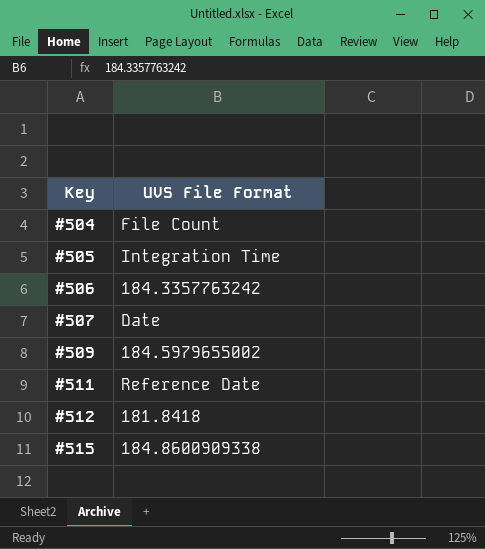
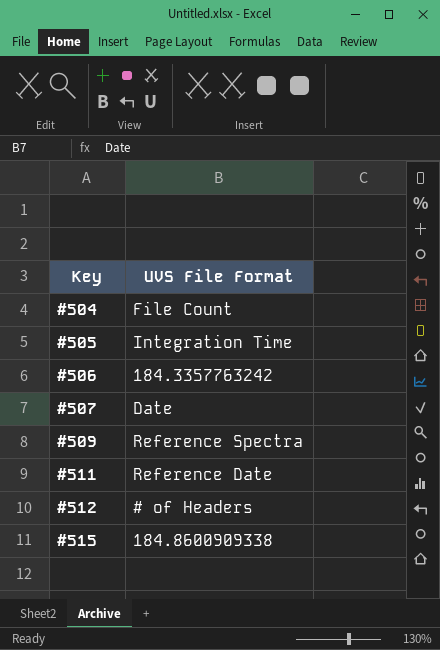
#509 | UVS File Format: 184.5979655002 -> Reference Spectra
#512 | UVS File Format: 181.8418 -> # of Headers

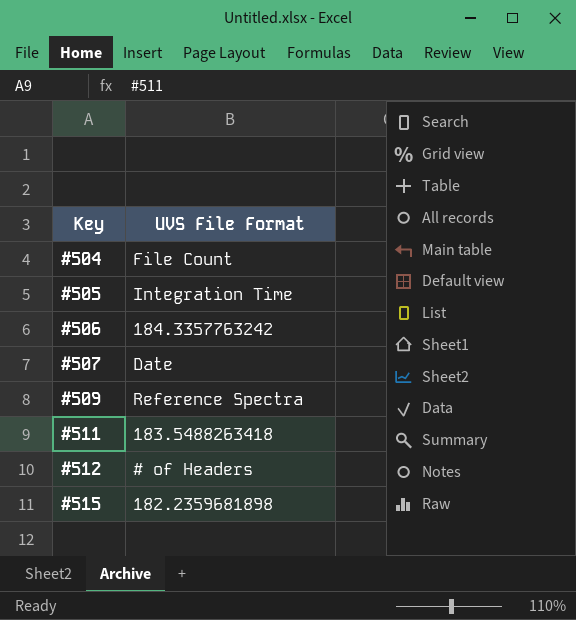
#511 | UVS File Format: Reference Date -> 183.5488263418
#515 | UVS File Format: 184.8600909338 -> 182.2359681898

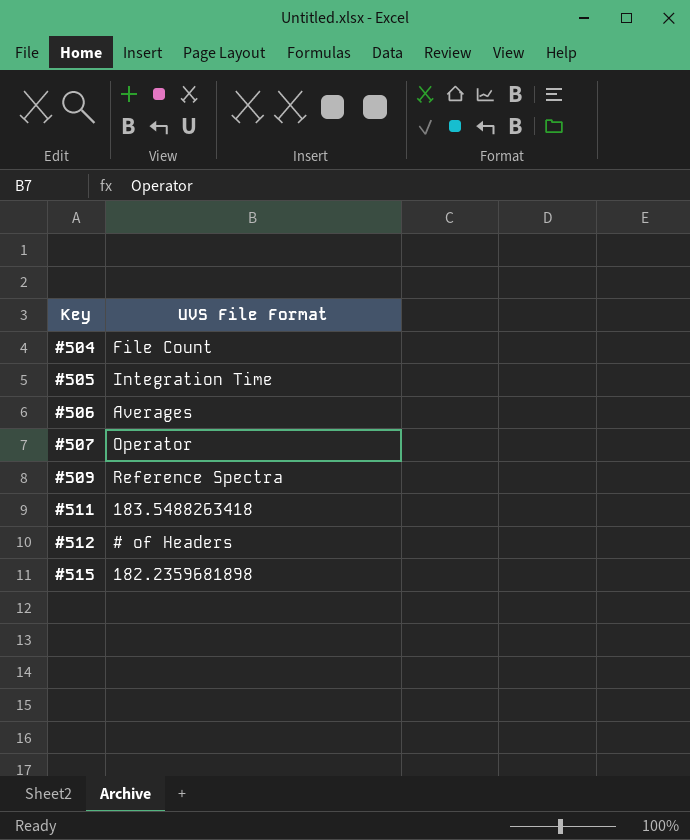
#506 | UVS File Format: 184.3357763242 -> Averages
#507 | UVS File Format: Date -> Operator

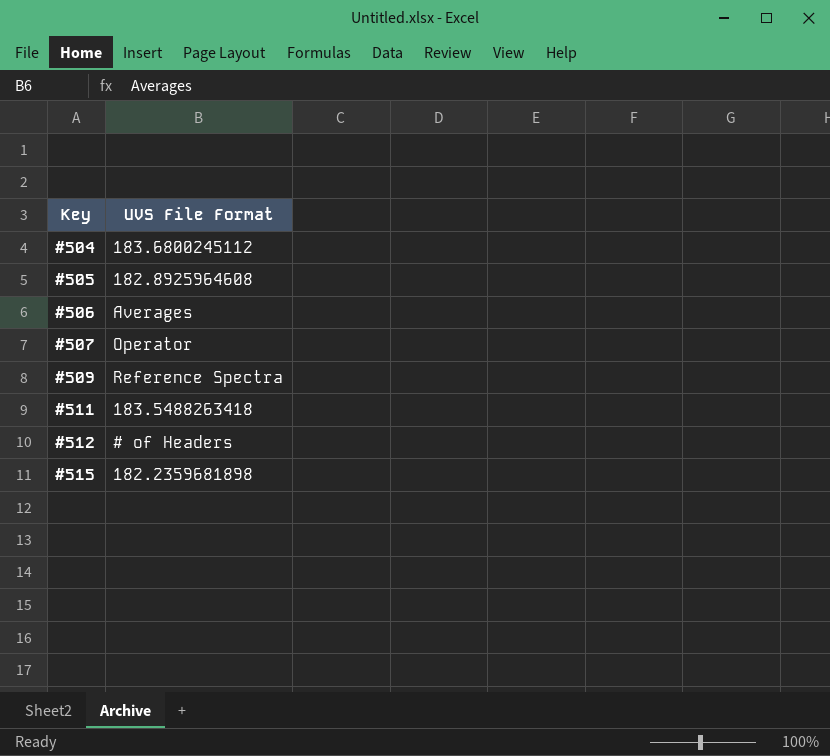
#504 | UVS File Format: File Count -> 183.6800245112
#505 | UVS File Format: Integration Time -> 182.8925964608

